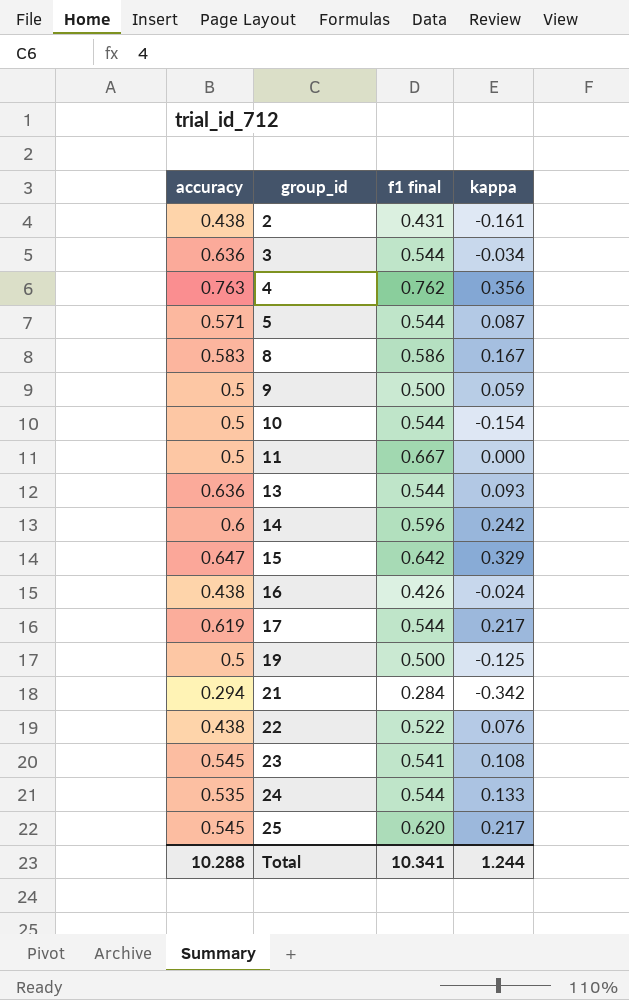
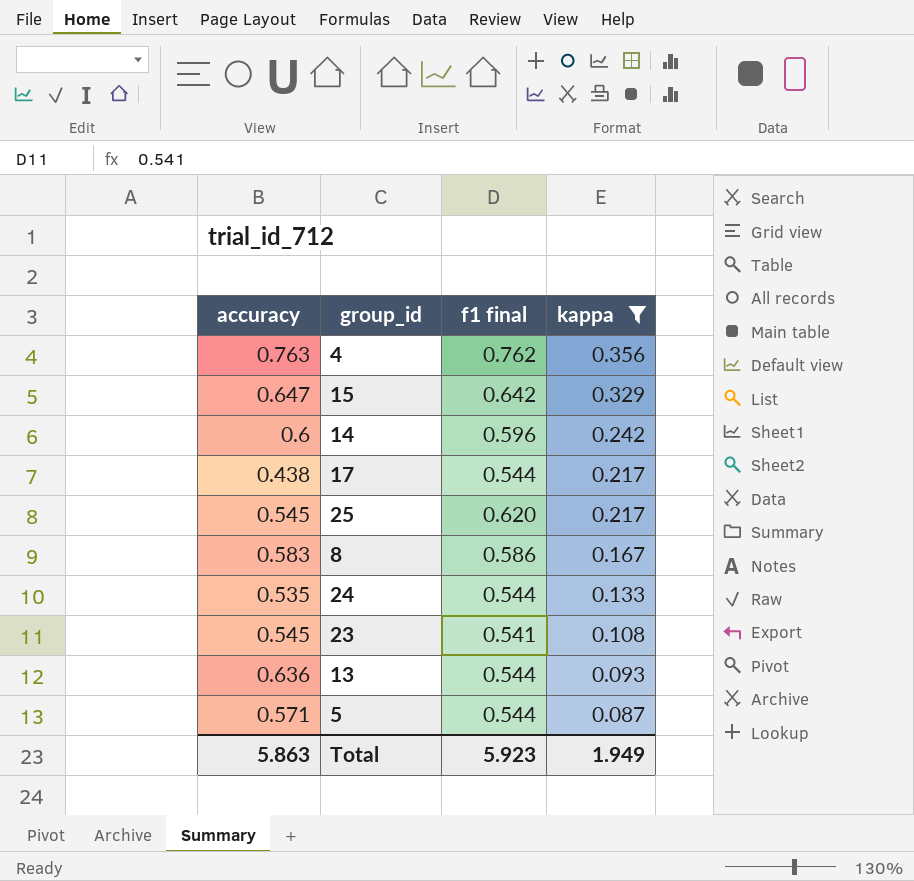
filter: none -> kappa >= 0.087
row order: group_id ascending -> kappa descending
17 | accuracy: 0.619 -> 0.438
Total | accuracy: 10.288 -> 5.863
Total | f1 final: 10.341 -> 5.923
Total | kappa: 1.244 -> 1.949

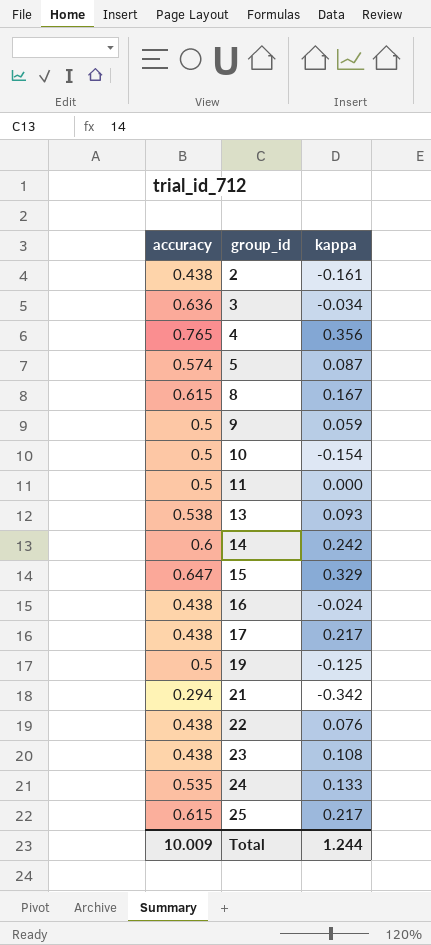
filter: kappa >= 0.087 -> none
row order: kappa descending -> group_id ascending
column f1 final | position: 3 -> none
4 | accuracy: 0.763 -> 0.765
5 | accuracy: 0.571 -> 0.574
8 | accuracy: 0.583 -> 0.615
13 | accuracy: 0.636 -> 0.538
23 | accuracy: 0.545 -> 0.438
25 | accuracy: 0.545 -> 0.615
Total | accuracy: 5.863 -> 10.009
Total | kappa: 1.949 -> 1.244

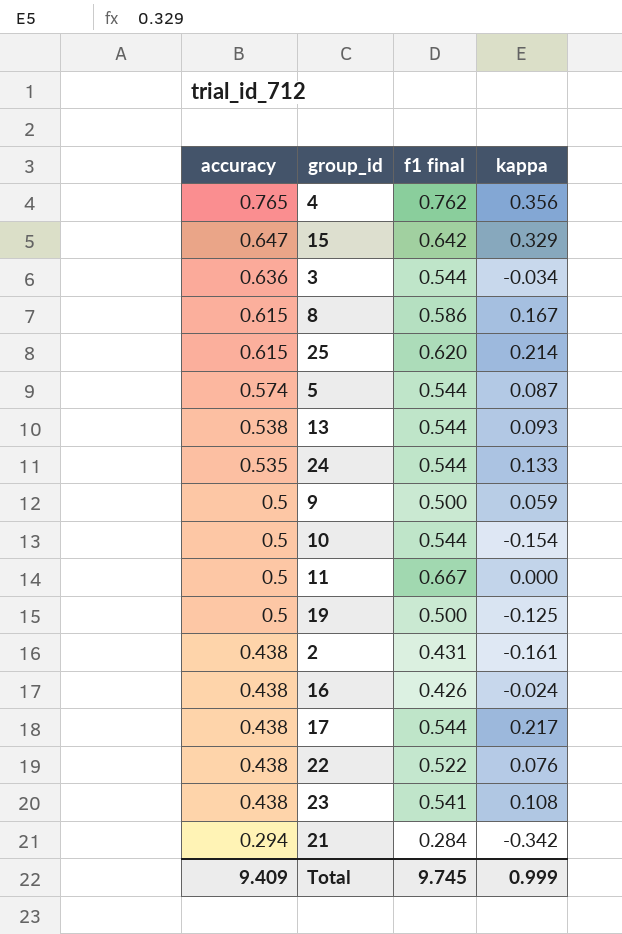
row order: group_id ascending -> accuracy descending
column f1 final | position: none -> 3
row 14: 0.6 | 0.242 -> none
25 | kappa: 0.217 -> 0.214
Total | accuracy: 10.009 -> 9.409
Total | kappa: 1.244 -> 0.999

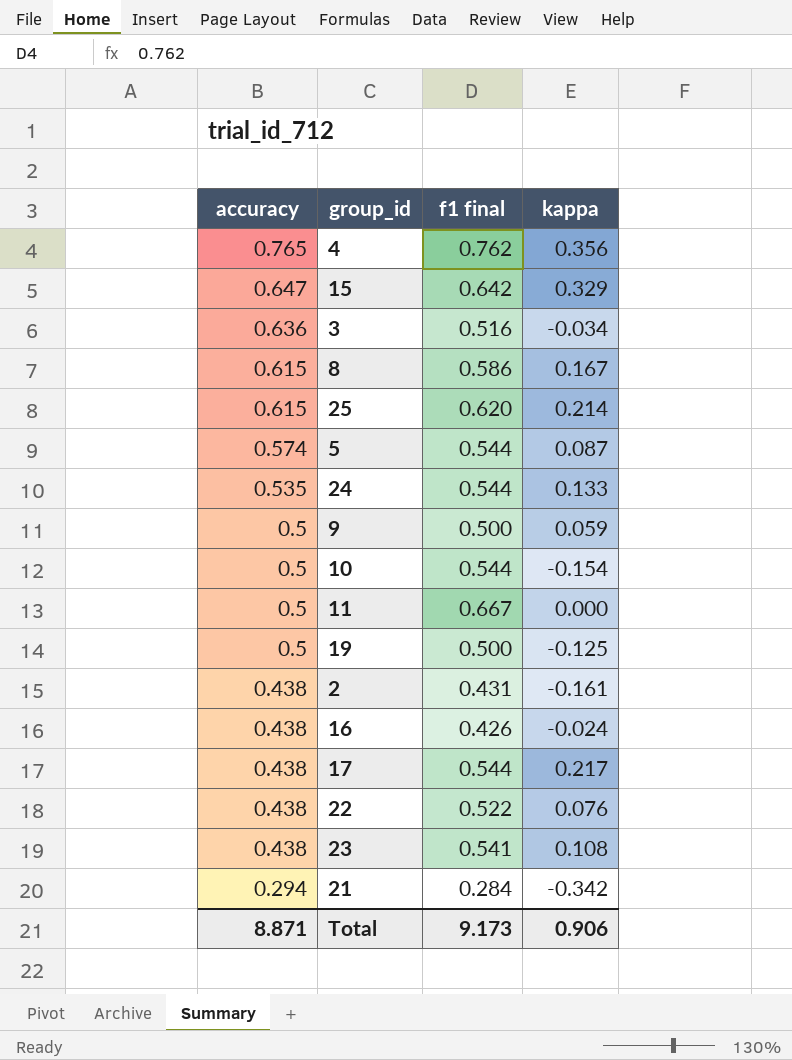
row 13: 0.538 | 0.544 | 0.093 -> none
3 | f1 final: 0.544 -> 0.516
Total | accuracy: 9.409 -> 8.871
Total | f1 final: 9.745 -> 9.173
Total | kappa: 0.999 -> 0.906

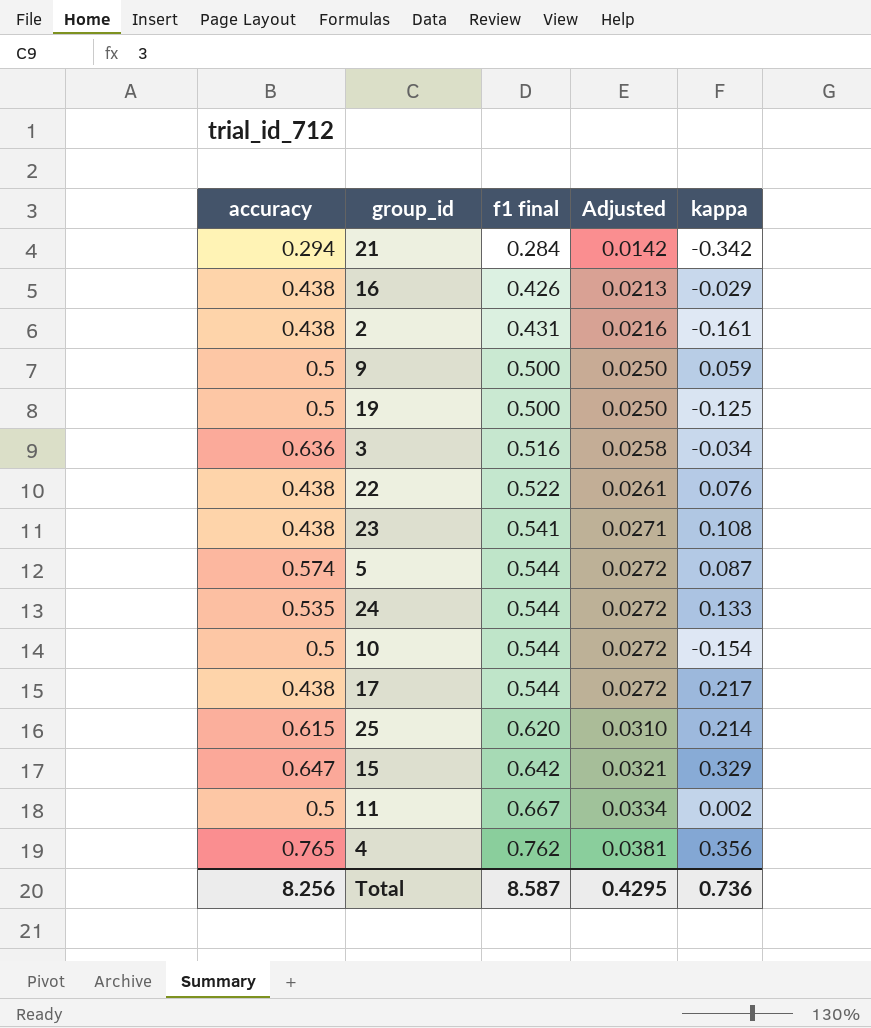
row order: accuracy descending -> f1 final ascending
column Adjusted | formula: none -> [f1 final] * 0.05
row 8: 0.615 | 0.586 | 0.167 -> none
16 | kappa: -0.024 -> -0.029
11 | kappa: 0.000 -> 0.002
Total | accuracy: 8.871 -> 8.256
Total | f1 final: 9.173 -> 8.587
Total | kappa: 0.906 -> 0.736

